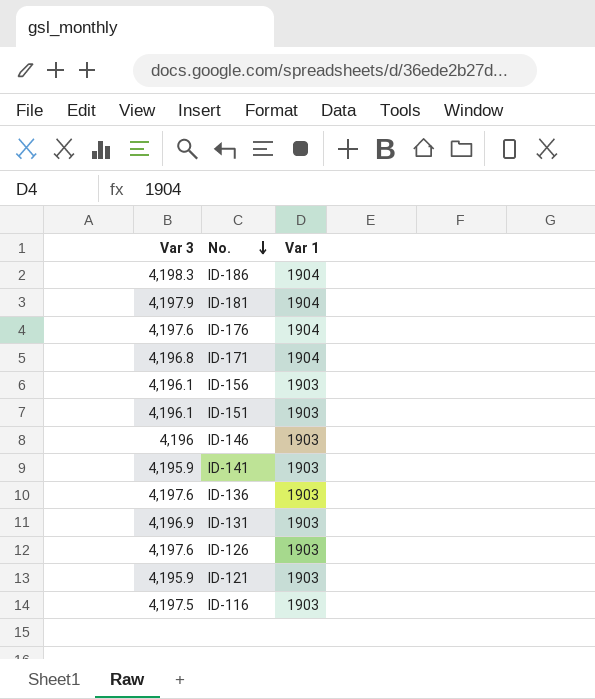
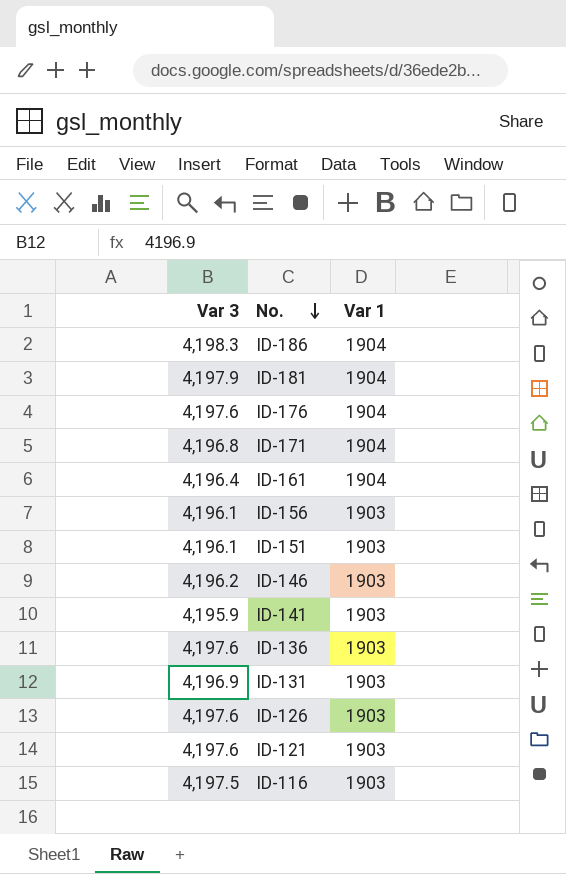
row ID-161: none -> 4,196.4 | 1904
ID-146 | Var 3: 4,196 -> 4,196.2
ID-121 | Var 3: 4,195.9 -> 4,197.6

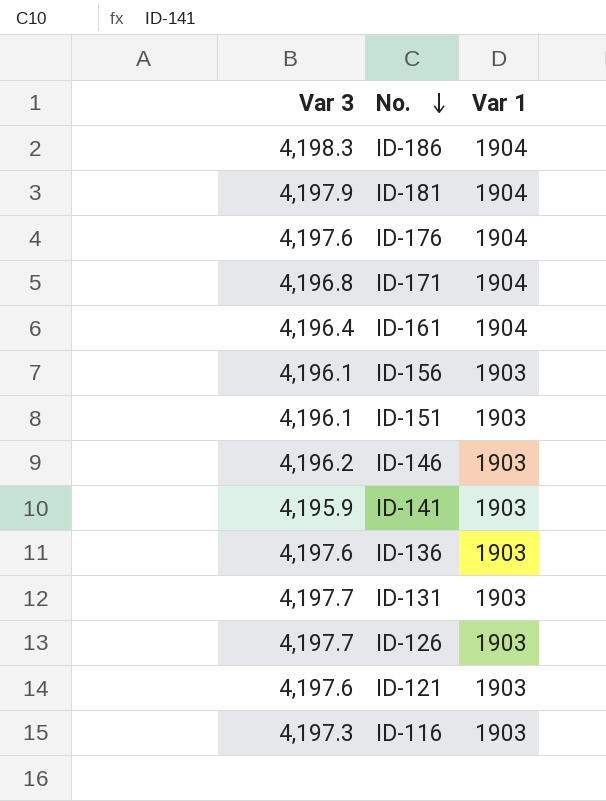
ID-131 | Var 3: 4,196.9 -> 4,197.7
ID-126 | Var 3: 4,197.6 -> 4,197.7
ID-116 | Var 3: 4,197.5 -> 4,197.3

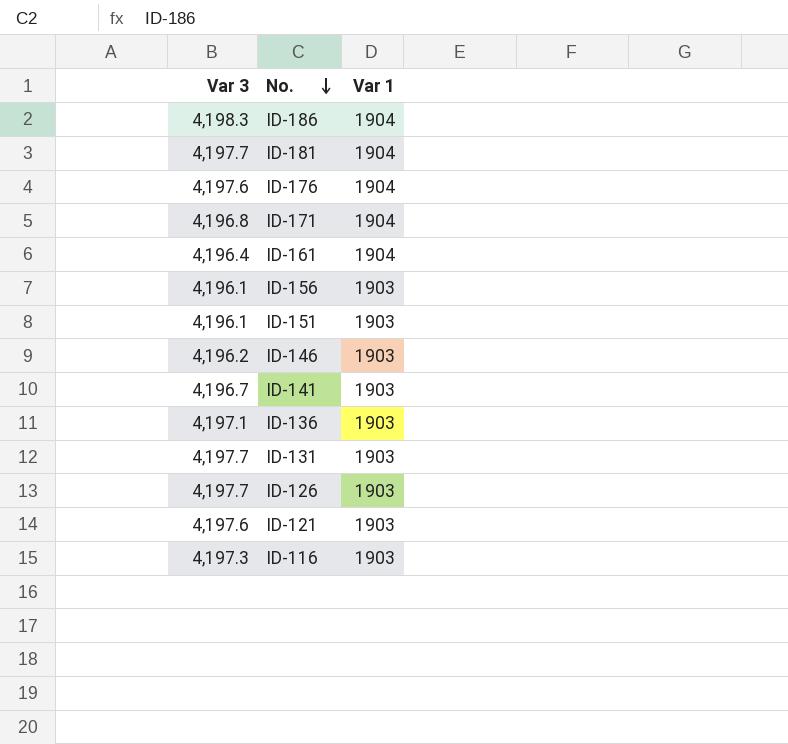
ID-181 | Var 3: 4,197.9 -> 4,197.7
ID-141 | Var 3: 4,195.9 -> 4,196.7
ID-136 | Var 3: 4,197.6 -> 4,197.1

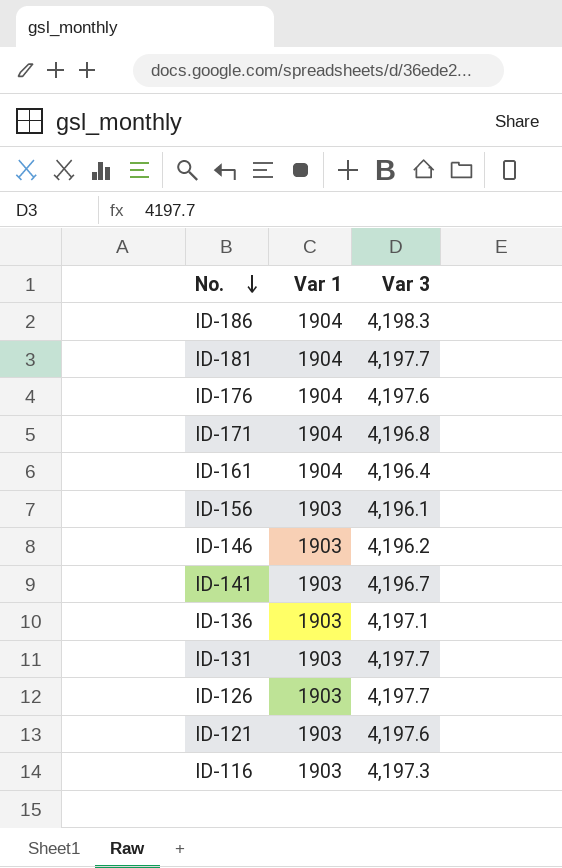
column Var 3 | position: 1 -> 3
row ID-151: 4,196.1 | 1903 -> none

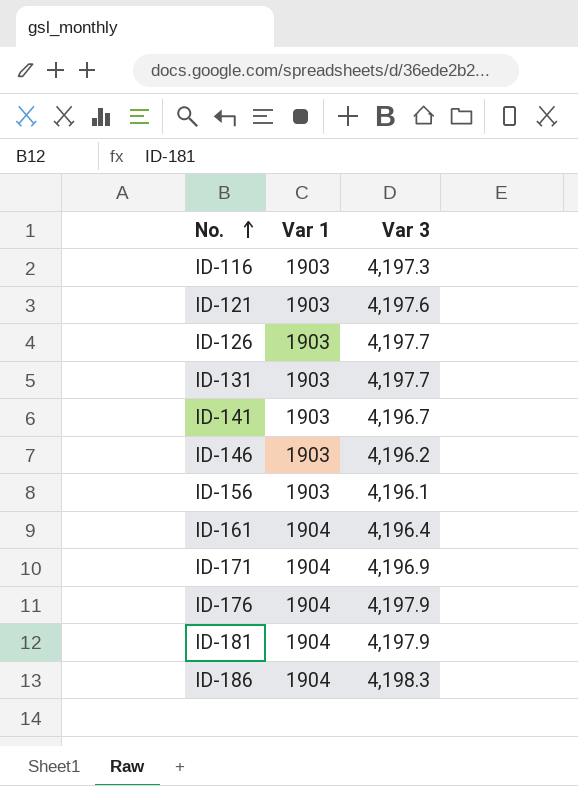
row order: No. descending -> No. ascending
row ID-136: 1903 | 4,197.1 -> none
ID-171 | Var 3: 4,196.8 -> 4,196.9
ID-176 | Var 3: 4,197.6 -> 4,197.9
ID-181 | Var 3: 4,197.7 -> 4,197.9

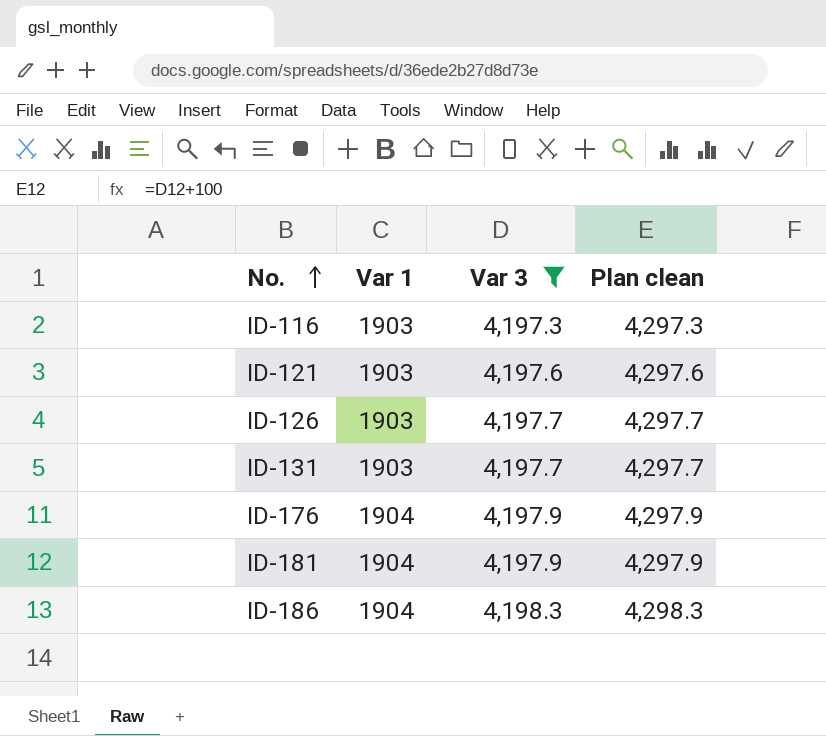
filter: none -> Var 3 >= 4,197.3
column Plan clean | formula: none -> [Var 3] + 100

